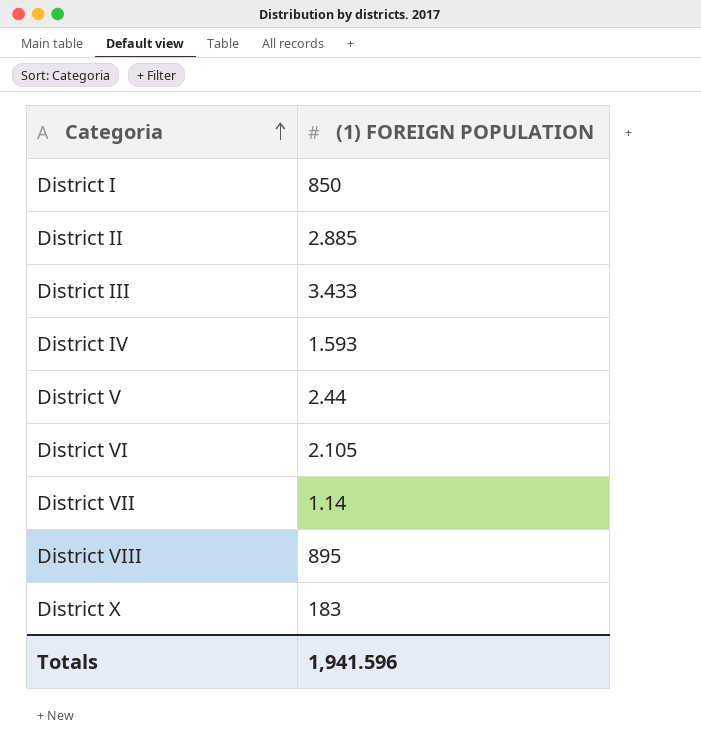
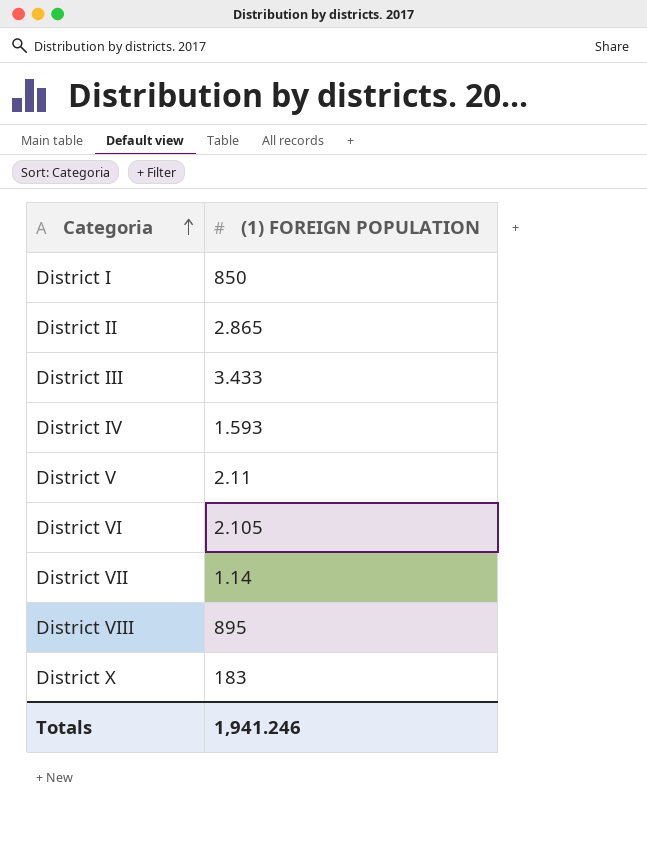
District II | (1) FOREIGN POPULATION: 2.885 -> 2.865
District V | (1) FOREIGN POPULATION: 2.44 -> 2.11
Totals | (1) FOREIGN POPULATION: 1,941.596 -> 1,941.246

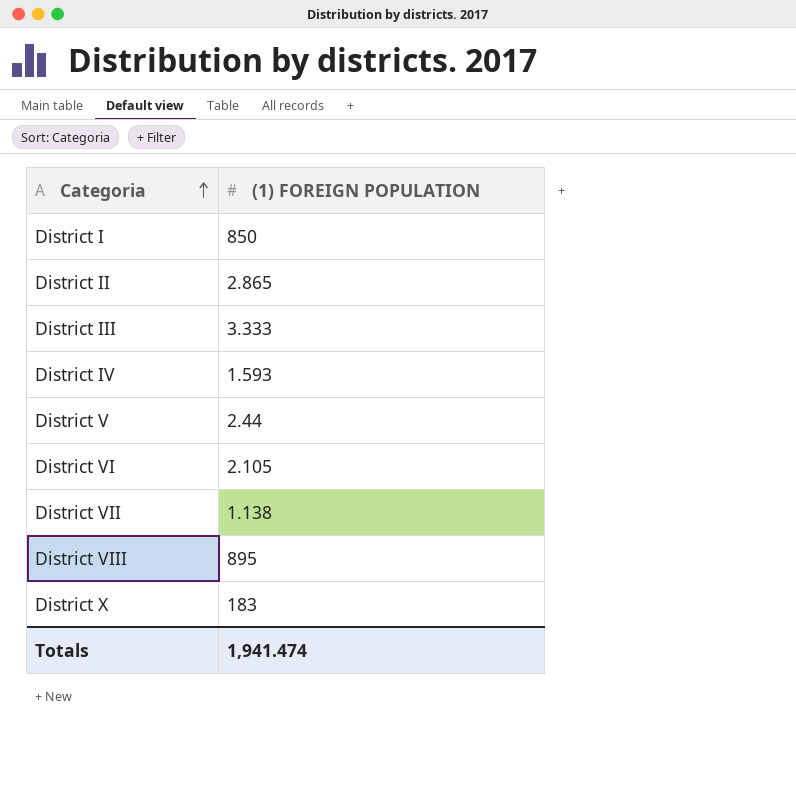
District III | (1) FOREIGN POPULATION: 3.433 -> 3.333
District V | (1) FOREIGN POPULATION: 2.11 -> 2.44
District VII | (1) FOREIGN POPULATION: 1.14 -> 1.138
Totals | (1) FOREIGN POPULATION: 1,941.246 -> 1,941.474

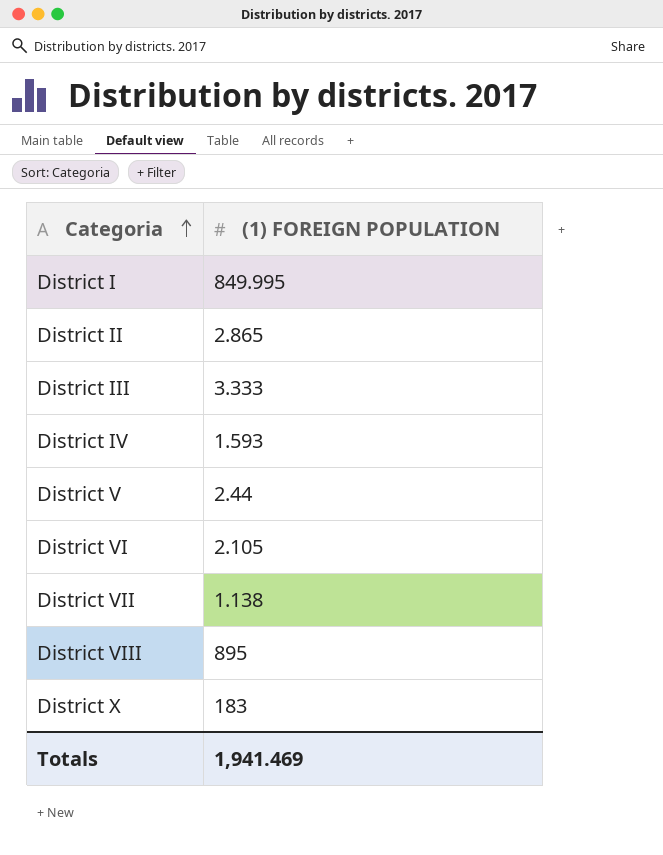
District I | (1) FOREIGN POPULATION: 850 -> 849.995
Totals | (1) FOREIGN POPULATION: 1,941.474 -> 1,941.469

